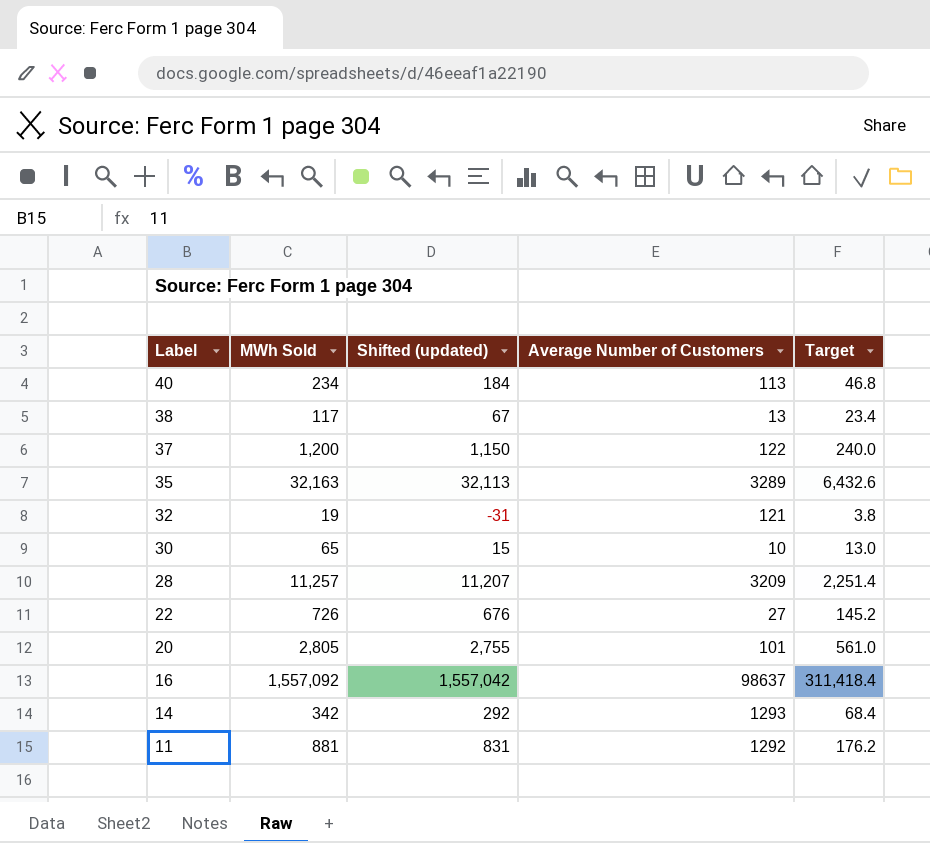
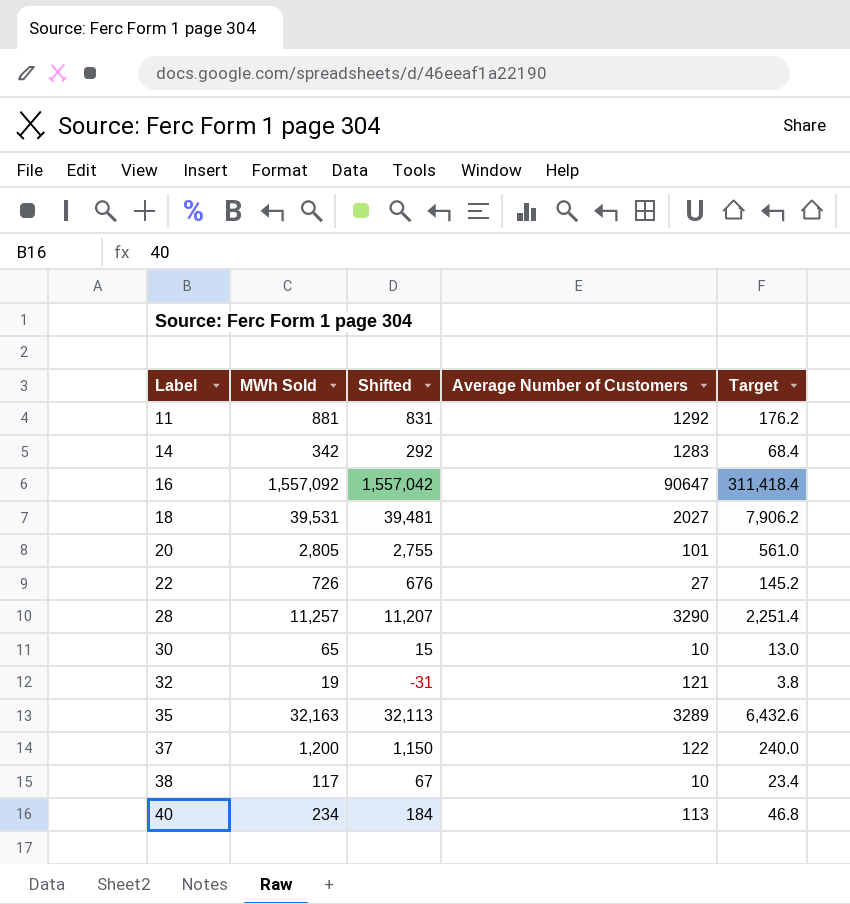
row order: Label descending -> Label ascending
column name: Shifted (updated) -> Shifted
14 | Average Number of Customers: 1293 -> 1283
16 | Average Number of Customers: 98637 -> 90647
row 18: none -> 39,531 | 39,481 | 2027 | 7,906.2
28 | Average Number of Customers: 3209 -> 3290
38 | Average Number of Customers: 13 -> 10

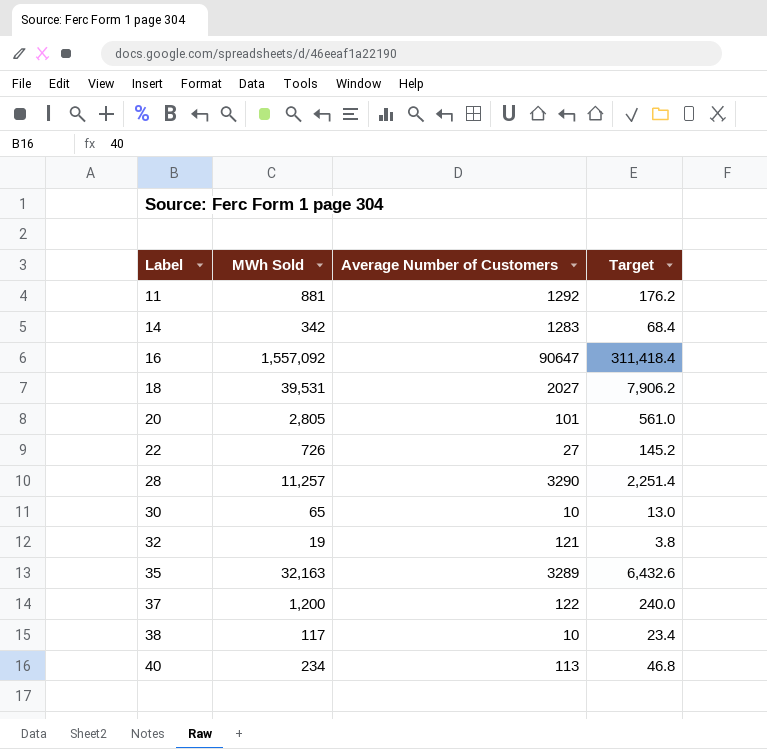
column Shifted | formula: [MWh Sold] - 50 -> none

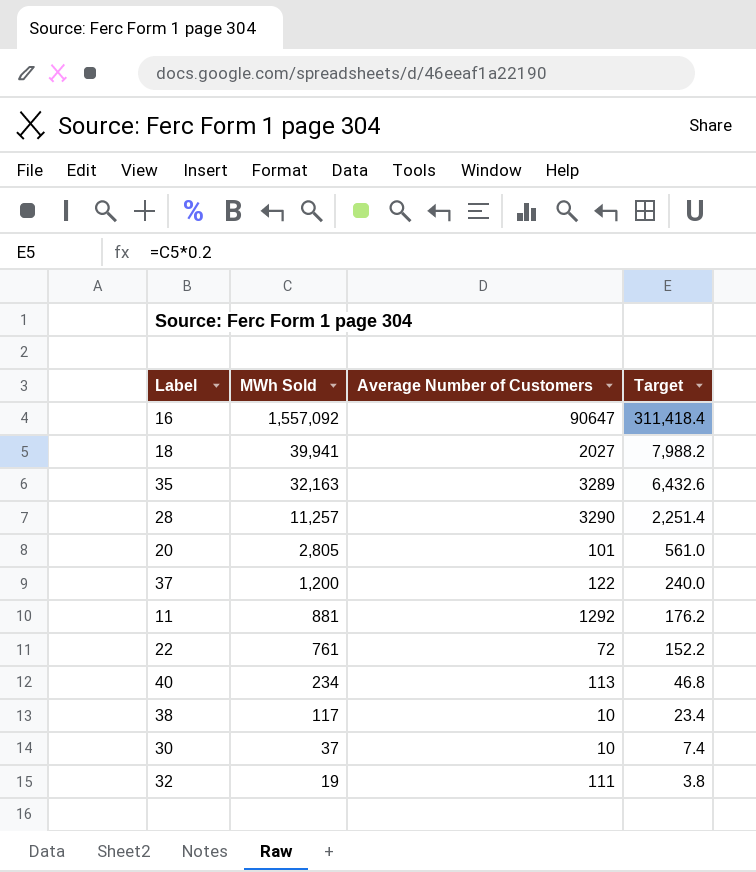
row order: Label ascending -> MWh Sold descending
row 14: 342 | 1283 | 68.4 -> none
18 | MWh Sold: 39,531 -> 39,941
18 | Target: 7,906.2 -> 7,988.2
22 | MWh Sold: 726 -> 761
22 | Average Number of Customers: 27 -> 72
22 | Target: 145.2 -> 152.2
30 | MWh Sold: 65 -> 37
30 | Target: 13.0 -> 7.4
32 | Average Number of Customers: 121 -> 111

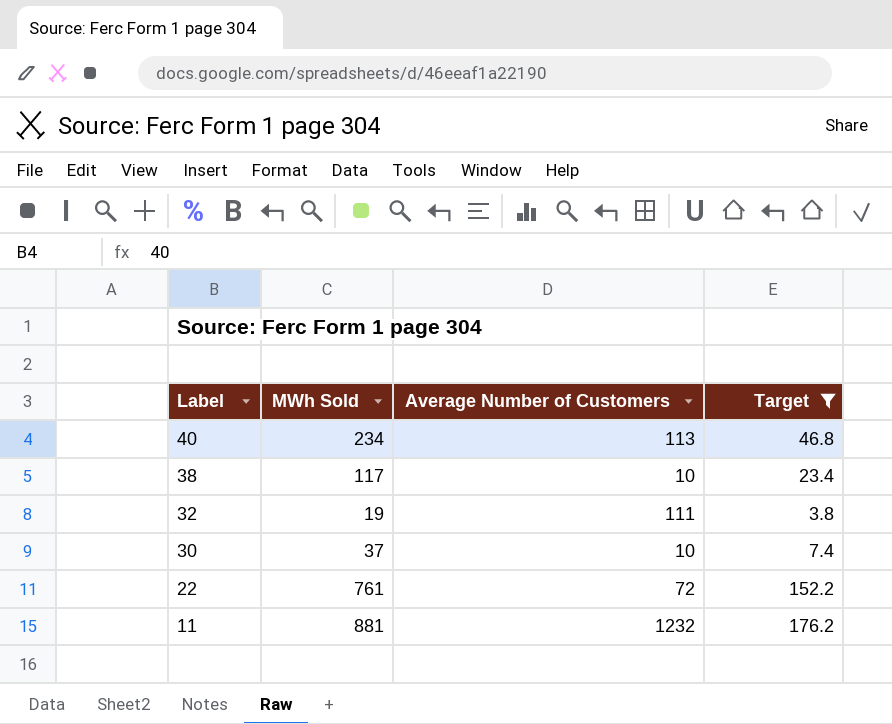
filter: none -> Target <= 176.2
row order: MWh Sold descending -> Label descending
11 | Average Number of Customers: 1292 -> 1232

